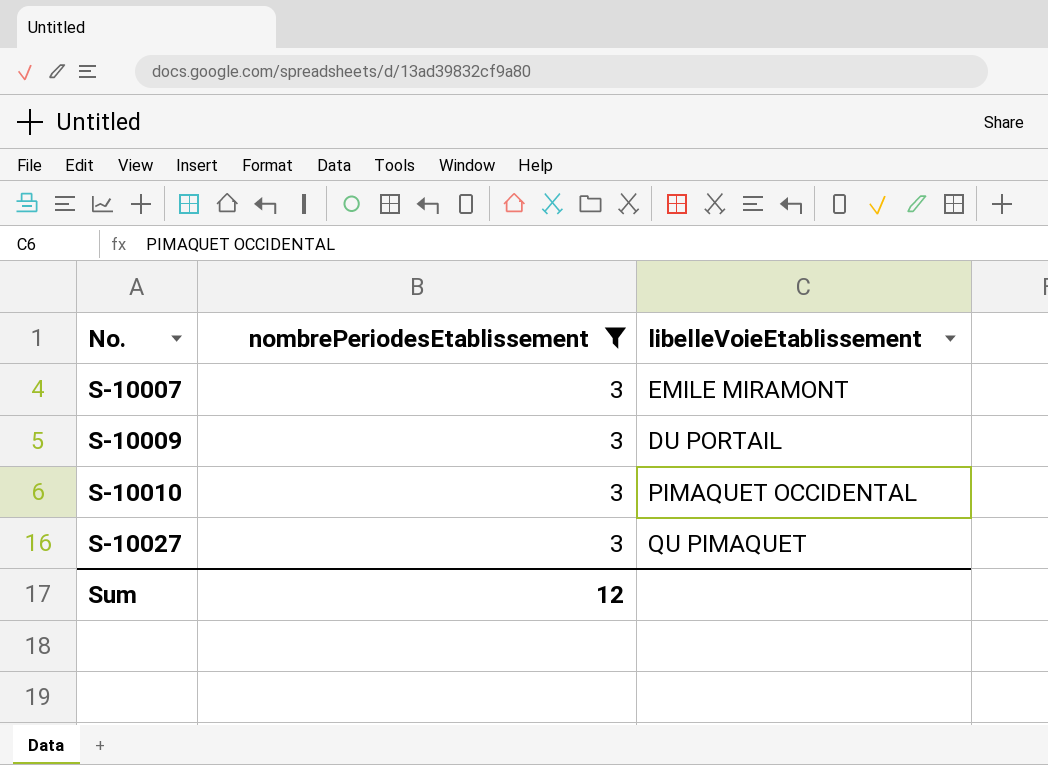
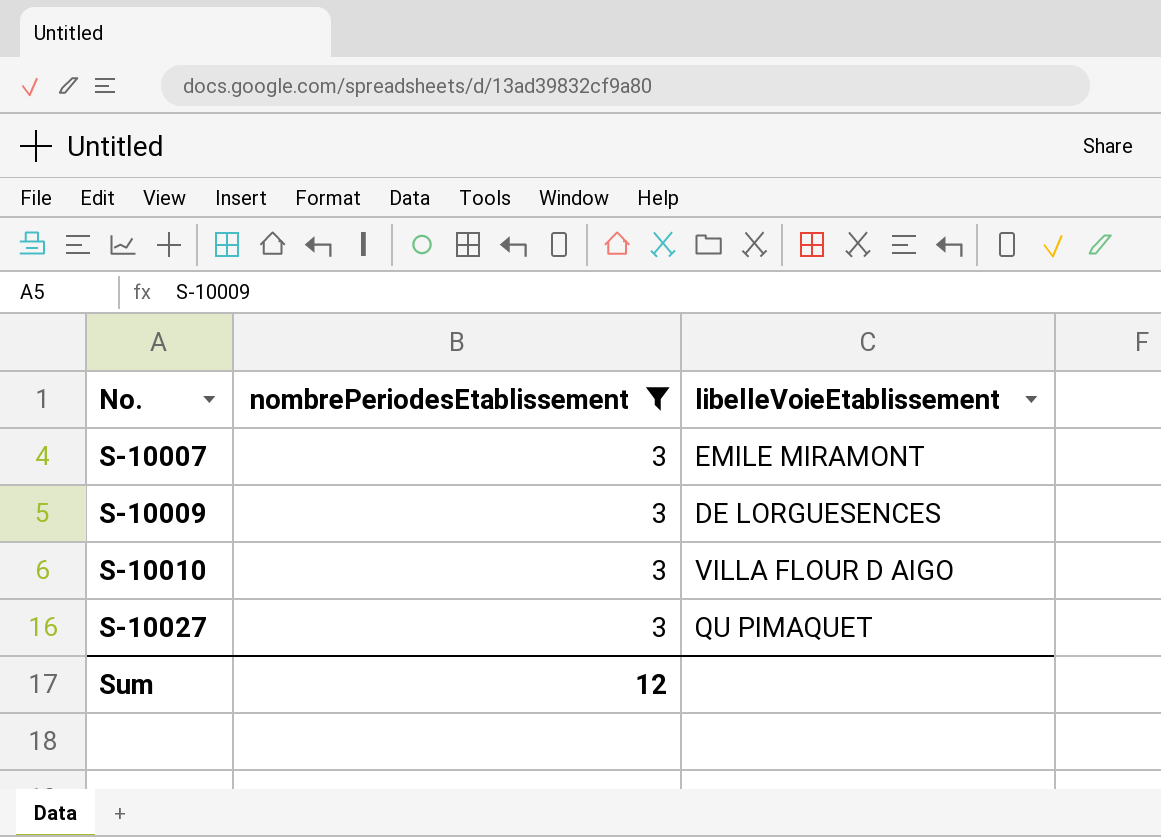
S-10009 | libelleVoieEtablissement: DU PORTAIL -> DE LORGUESENCES
S-10010 | libelleVoieEtablissement: PIMAQUET OCCIDENTAL -> VILLA FLOUR D AIGO

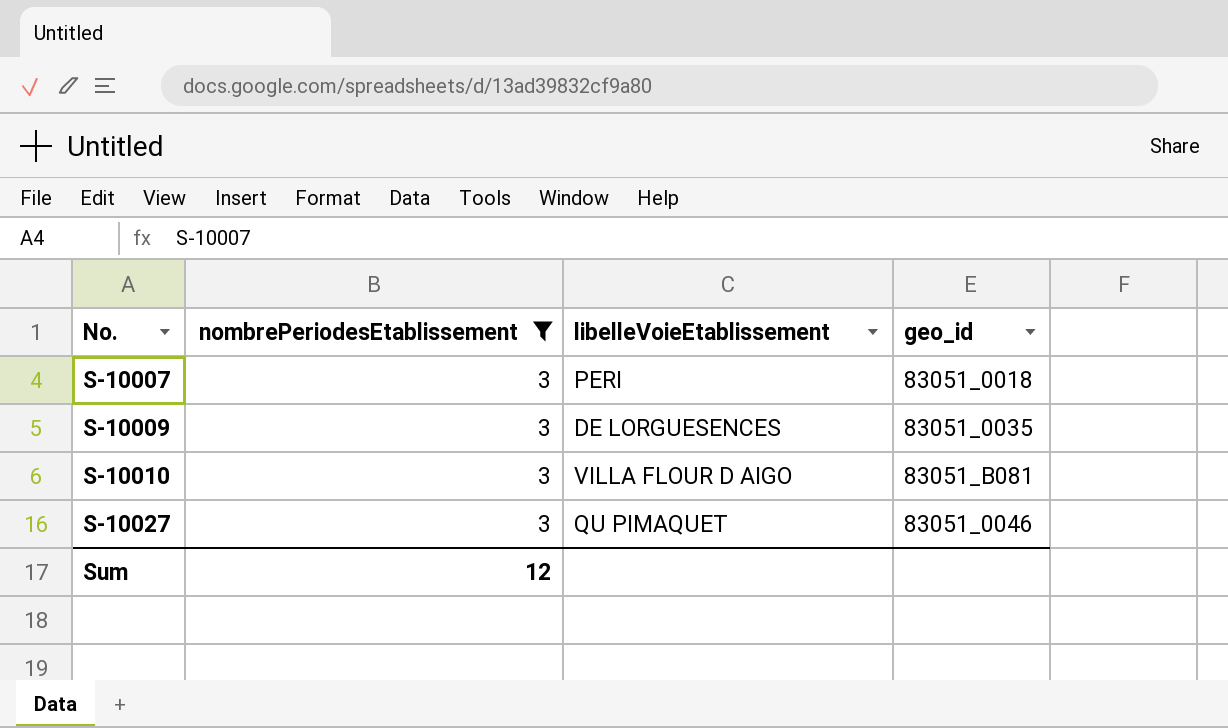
column geo_id | position: none -> 4
S-10007 | libelleVoieEtablissement: EMILE MIRAMONT -> PERI

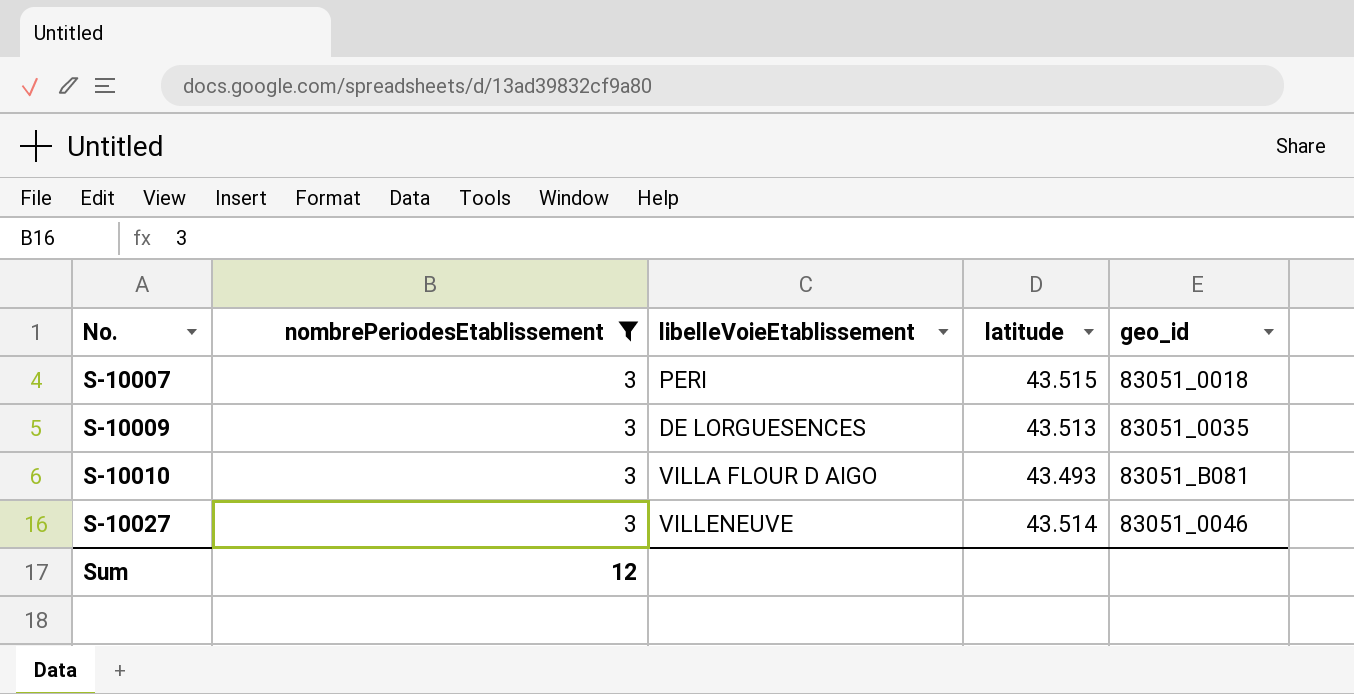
column latitude | position: none -> 4
S-10027 | libelleVoieEtablissement: QU PIMAQUET -> VILLENEUVE

